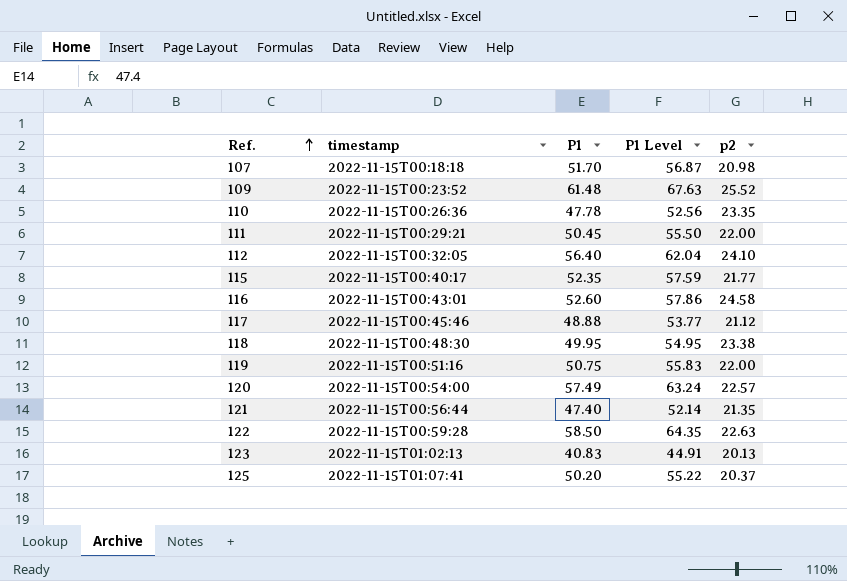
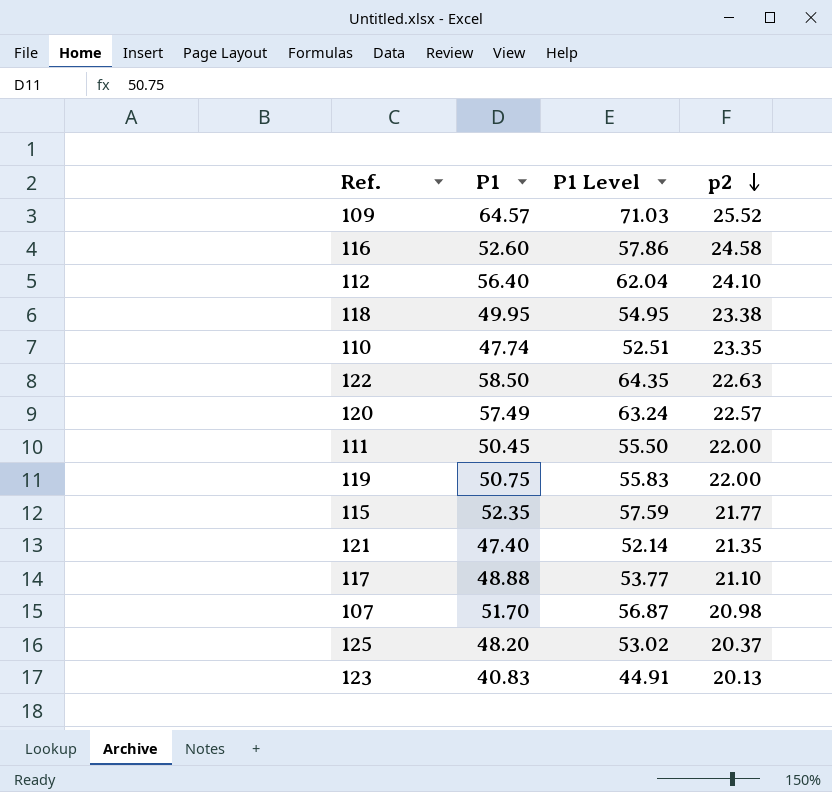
row order: Ref. ascending -> p2 descending
column timestamp | position: 2 -> none
109 | P1: 61.48 -> 64.57
109 | P1 Level: 67.63 -> 71.03
110 | P1: 47.78 -> 47.74
110 | P1 Level: 52.56 -> 52.51
117 | p2: 21.12 -> 21.10
125 | P1: 50.20 -> 48.20
125 | P1 Level: 55.22 -> 53.02

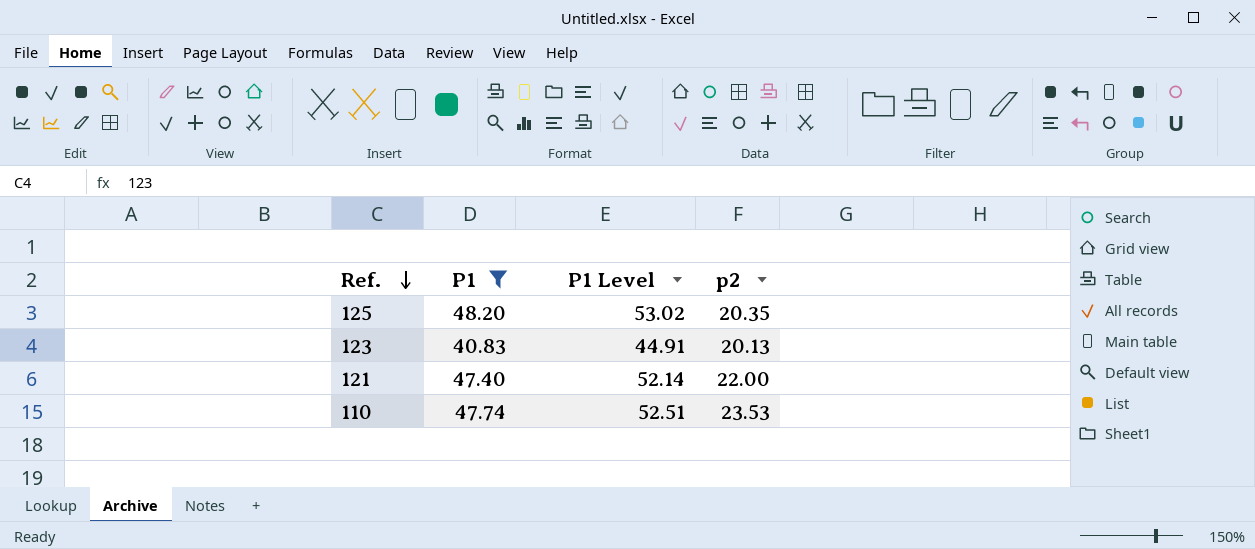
filter: none -> P1 <= 48.20
row order: p2 descending -> Ref. descending
125 | p2: 20.37 -> 20.35
121 | p2: 21.35 -> 22.00
110 | p2: 23.35 -> 23.53

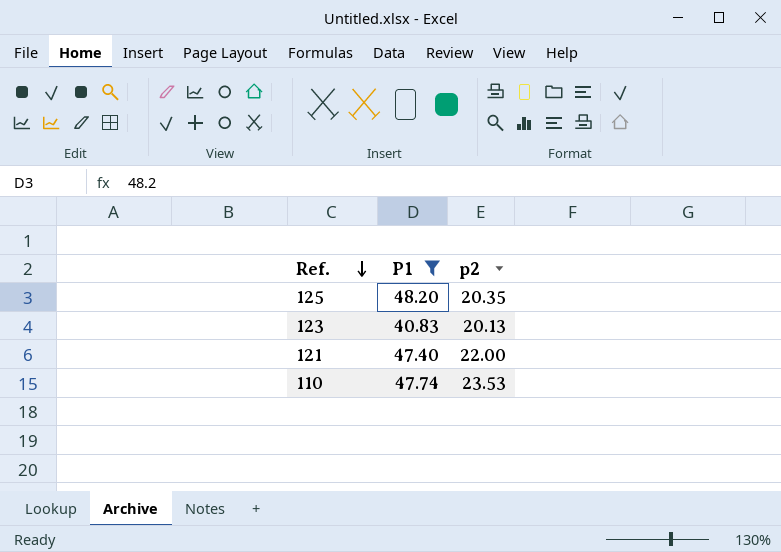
column P1 Level | formula: [P1] * 1.1 -> none

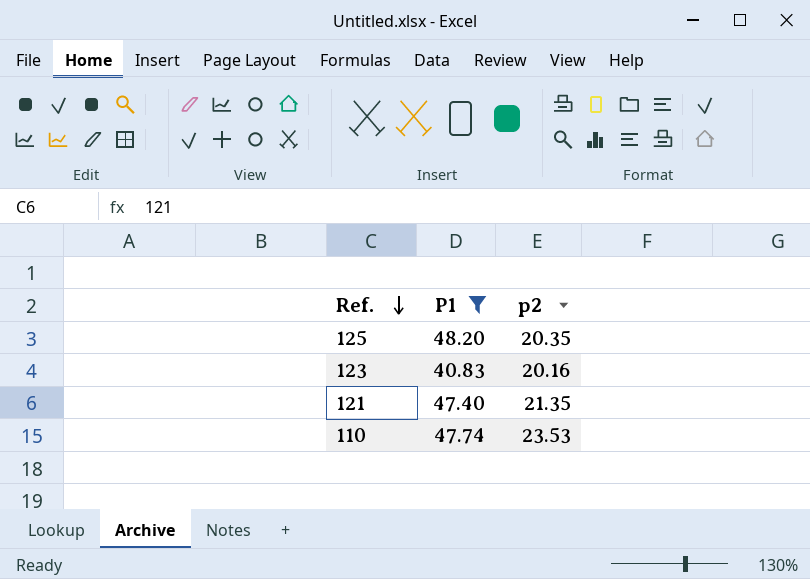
123 | p2: 20.13 -> 20.16
121 | p2: 22.00 -> 21.35

